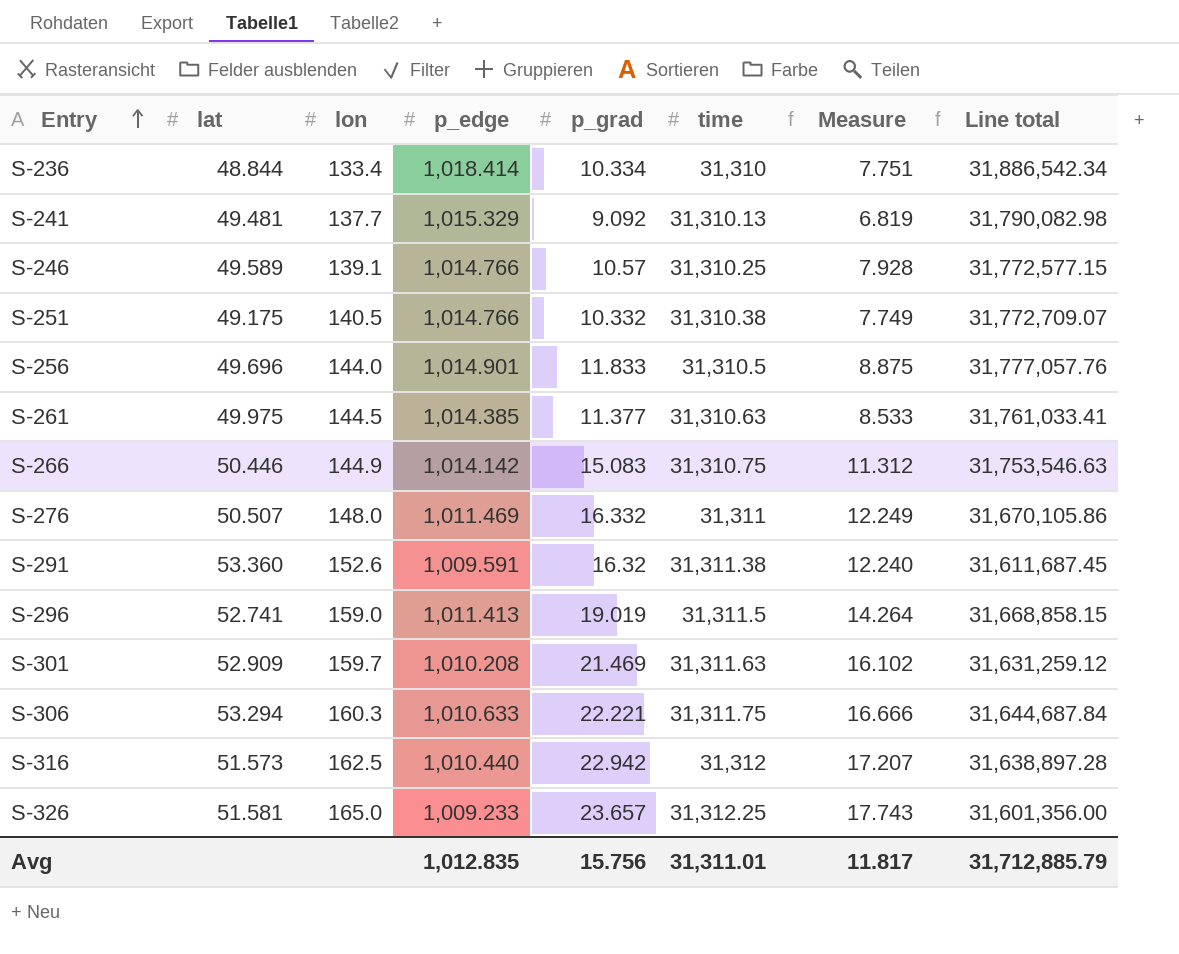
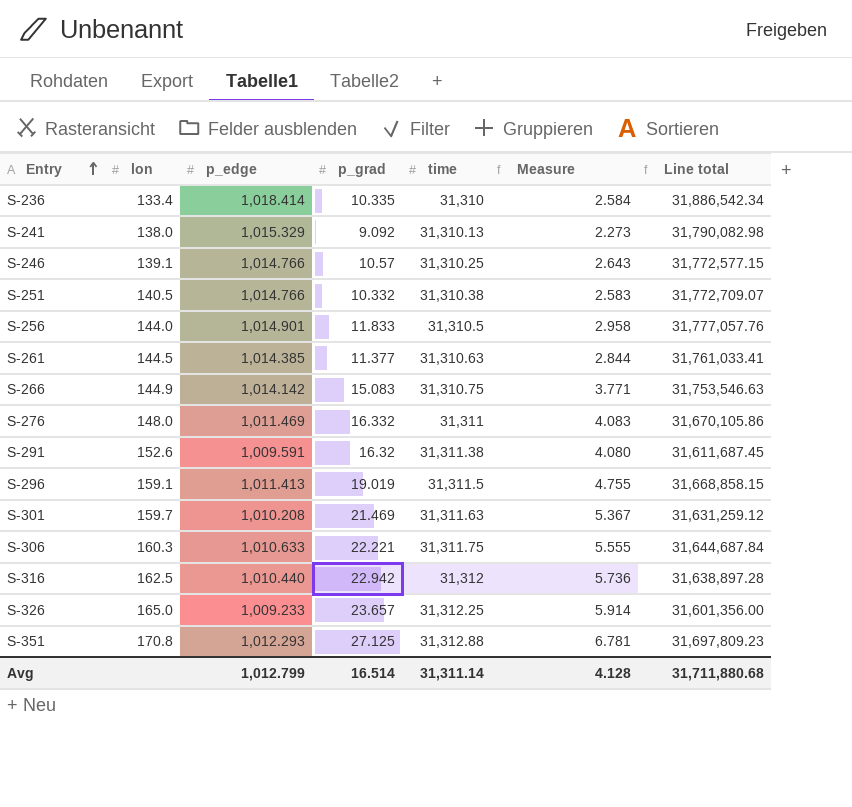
column lat | position: 2 -> none
column Measure | formula: [p_grad] * 0.75 -> [p_grad] * 0.25
S-236 | p_grad: 10.334 -> 10.335
S-241 | lon: 137.7 -> 138.0
S-296 | lon: 159.0 -> 159.1
row S-351: none -> 170.8 | 1,012.293 | 27.125 | 31,312.88 | 6.781 | 31,697,809.23
Avg | p_edge: 1,012.835 -> 1,012.799
Avg | p_grad: 15.756 -> 16.514
Avg | time: 31,311.01 -> 31,311.14
Avg | Measure: 11.817 -> 4.128
Avg | Line total: 31,712,885.79 -> 31,711,880.68

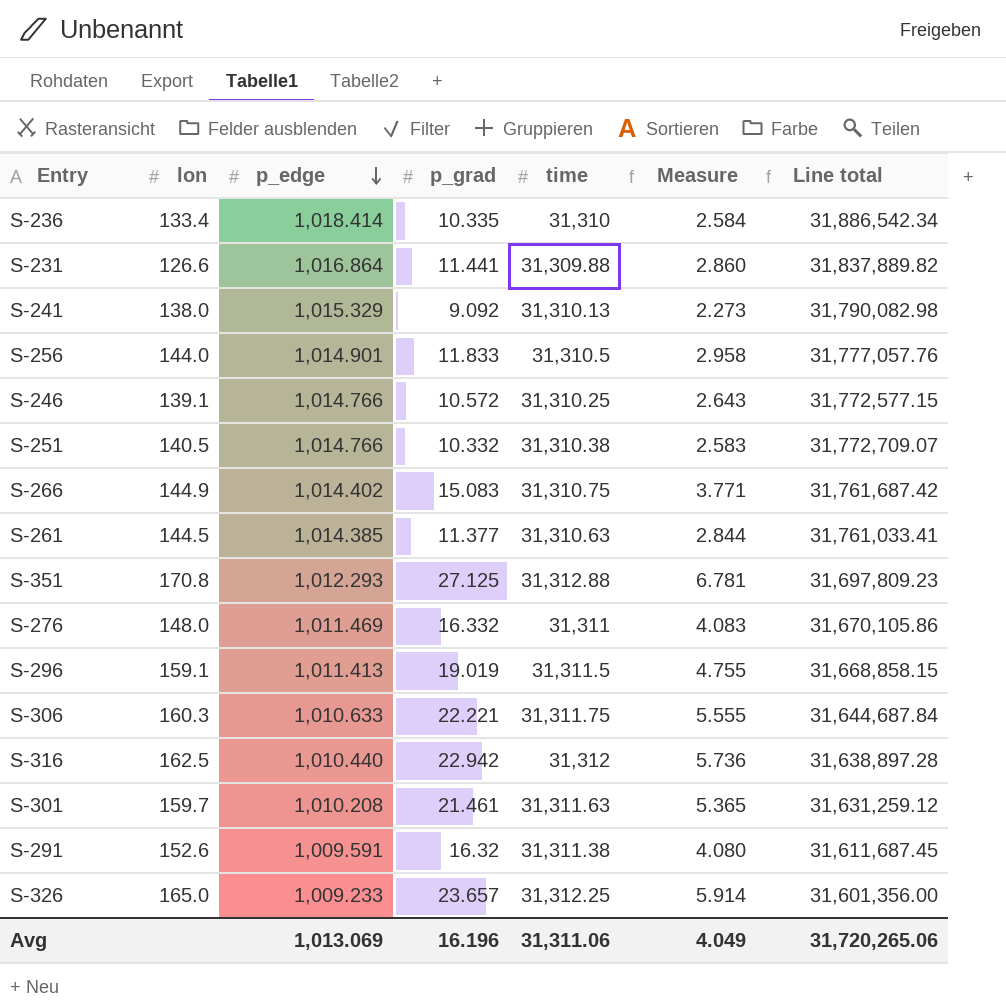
row order: Entry ascending -> p_edge descending
row S-231: none -> 126.6 | 1,016.864 | 11.441 | 31,309.88 | 2.860 | 31,837,889.82
S-246 | p_grad: 10.57 -> 10.572
S-266 | p_edge: 1,014.142 -> 1,014.402
S-266 | Line total: 31,753,546.63 -> 31,761,687.42
S-301 | p_grad: 21.469 -> 21.461
S-301 | Measure: 5.367 -> 5.365
Avg | p_edge: 1,012.799 -> 1,013.069
Avg | p_grad: 16.514 -> 16.196
Avg | time: 31,311.14 -> 31,311.06
Avg | Measure: 4.128 -> 4.049
Avg | Line total: 31,711,880.68 -> 31,720,265.06

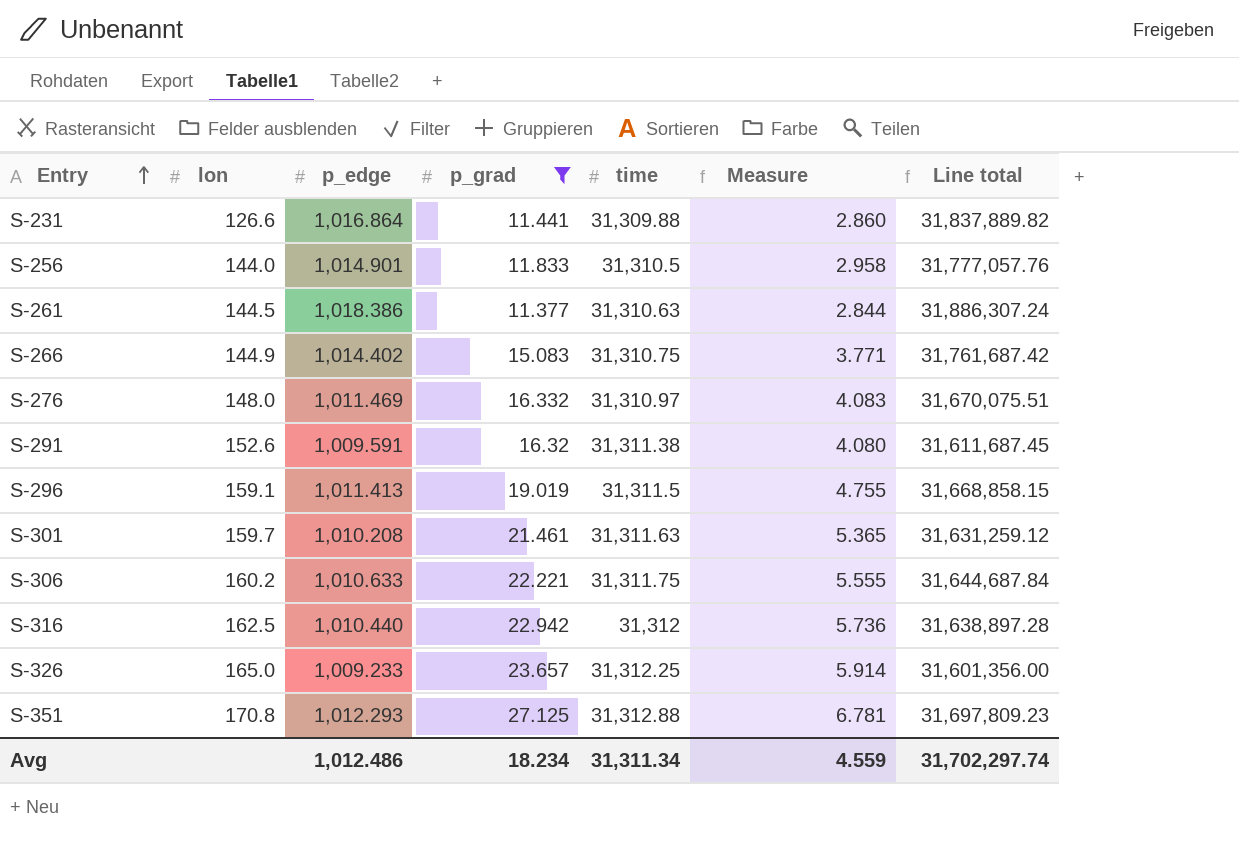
filter: none -> p_grad >= 11.377
row order: p_edge descending -> Entry ascending
S-261 | p_edge: 1,014.385 -> 1,018.386
S-261 | Line total: 31,761,033.41 -> 31,886,307.24
S-276 | time: 31,311 -> 31,310.97
S-276 | Line total: 31,670,105.86 -> 31,670,075.51
S-306 | lon: 160.3 -> 160.2
Avg | p_edge: 1,013.069 -> 1,012.486
Avg | p_grad: 16.196 -> 18.234
Avg | time: 31,311.06 -> 31,311.34
Avg | Measure: 4.049 -> 4.559
Avg | Line total: 31,720,265.06 -> 31,702,297.74

